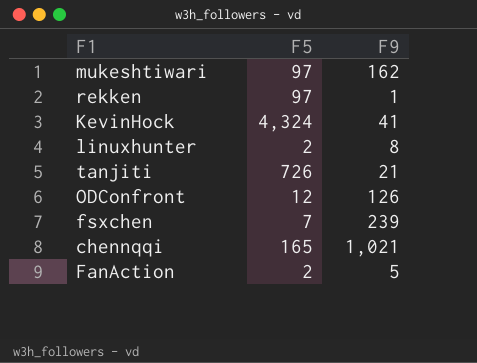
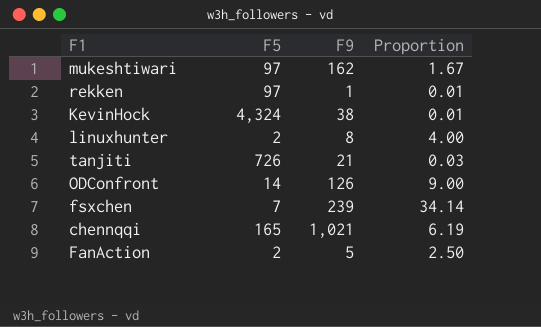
column Proportion | formula: none -> [F9] / [F5]
KevinHock | F9: 41 -> 38
ODConfront | F5: 12 -> 14

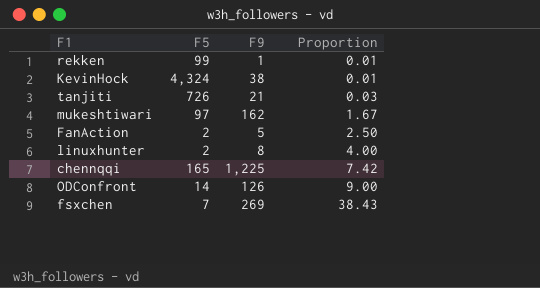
row order: none -> Proportion ascending
rekken | F5: 97 -> 99
chennqqi | F9: 1,021 -> 1,225
chennqqi | Proportion: 6.19 -> 7.42
fsxchen | F9: 239 -> 269
fsxchen | Proportion: 34.14 -> 38.43

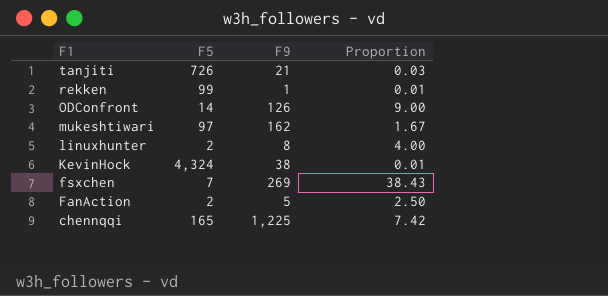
row order: Proportion ascending -> F1 descending

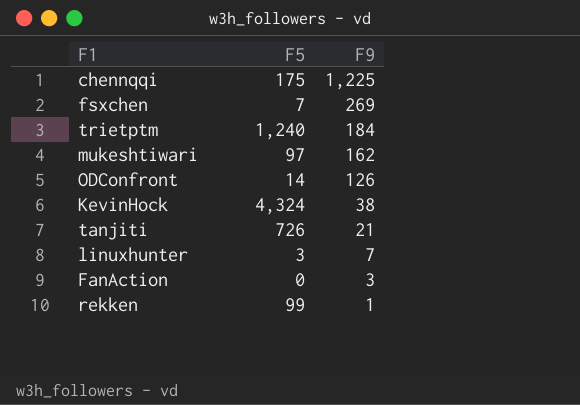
row order: F1 descending -> F9 descending
column Proportion | formula: [F9] / [F5] -> none
chennqqi | F5: 165 -> 175
row trietptm: none -> 1,240 | 184
linuxhunter | F5: 2 -> 3
linuxhunter | F9: 8 -> 7
FanAction | F5: 2 -> 0
FanAction | F9: 5 -> 3

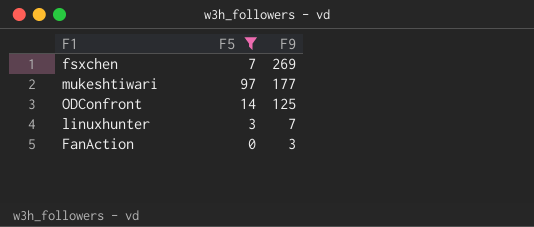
filter: none -> F5 <= 97
mukeshtiwari | F9: 162 -> 177
ODConfront | F9: 126 -> 125

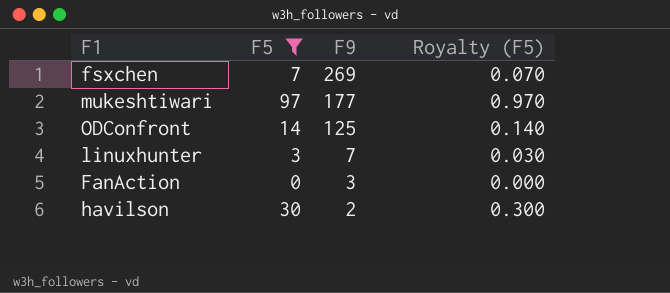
column Royalty (F5) | formula: none -> [F5] * 0.01
row havilson: none -> 30 | 2 | 0.300

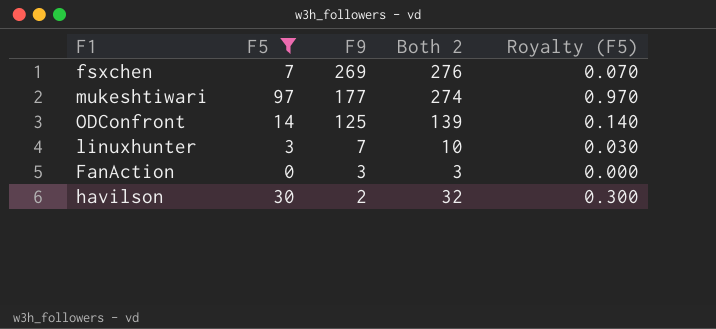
column Both 2 | formula: none -> [F5] + [F9]

